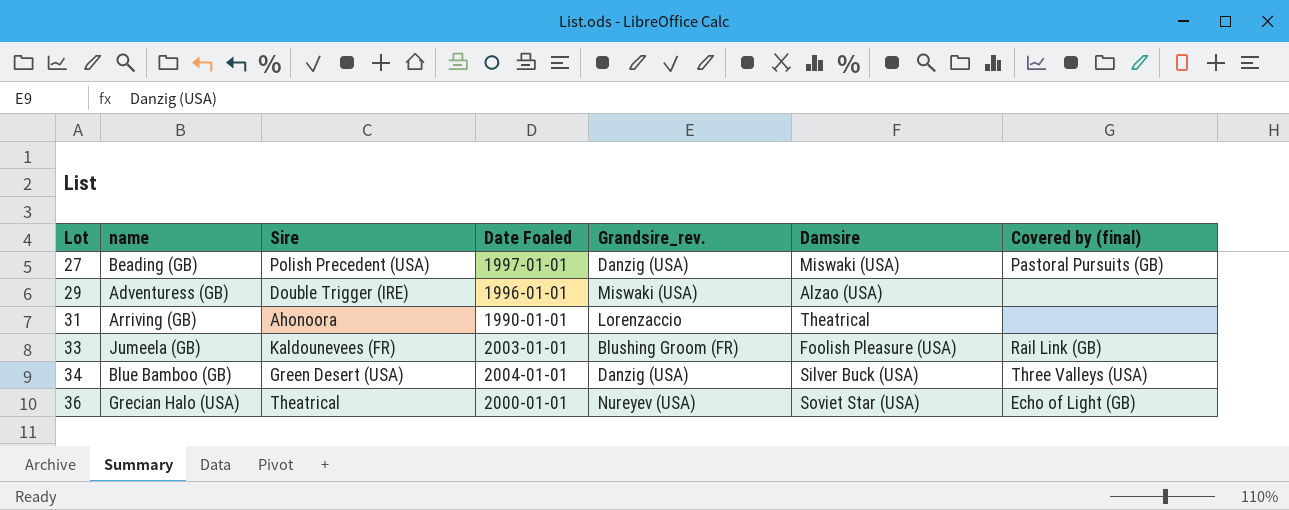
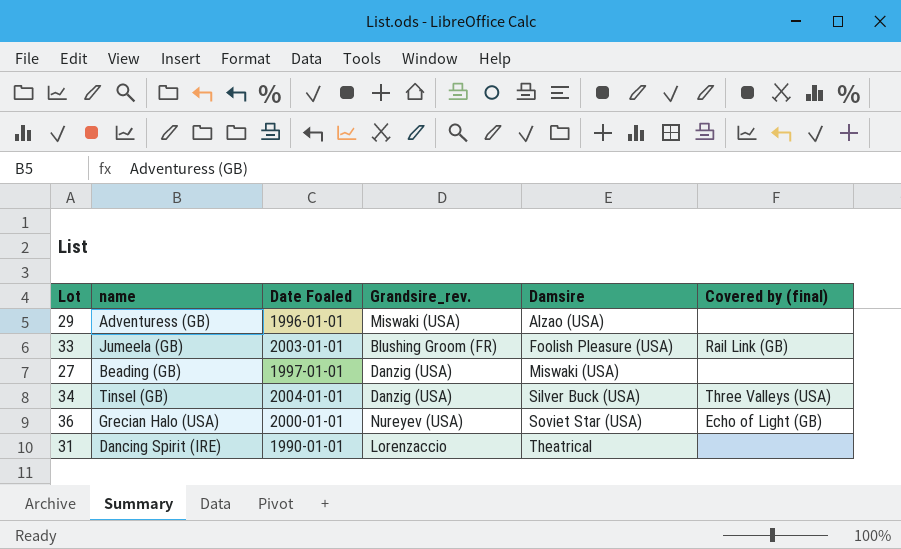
row order: Lot ascending -> Damsire ascending
column Sire | position: 3 -> none
27 | Covered by (final): Pastoral Pursuits (GB) -> none
34 | name: Blue Bamboo (GB) -> Tinsel (GB)
31 | name: Arriving (GB) -> Dancing Spirit (IRE)

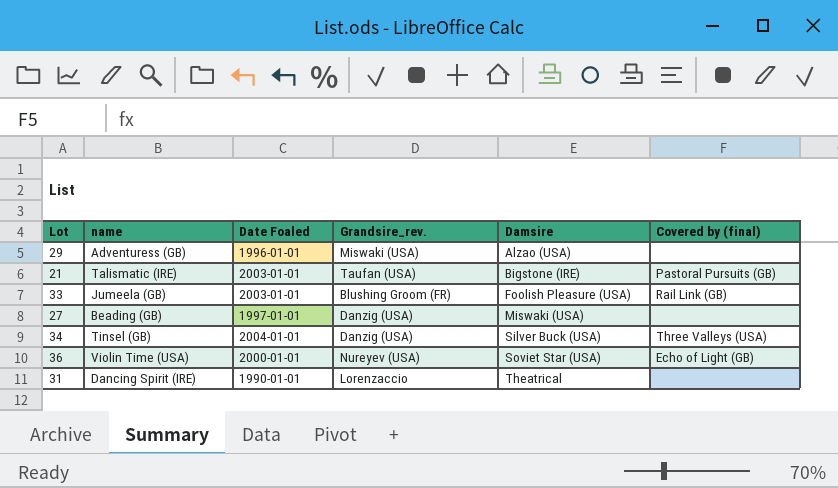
row 21: none -> Talismatic (IRE) | 2003-01-01 | Taufan (USA) | Bigstone (IRE) | Pastoral Pursuits (GB)
36 | name: Grecian Halo (USA) -> Violin Time (USA)

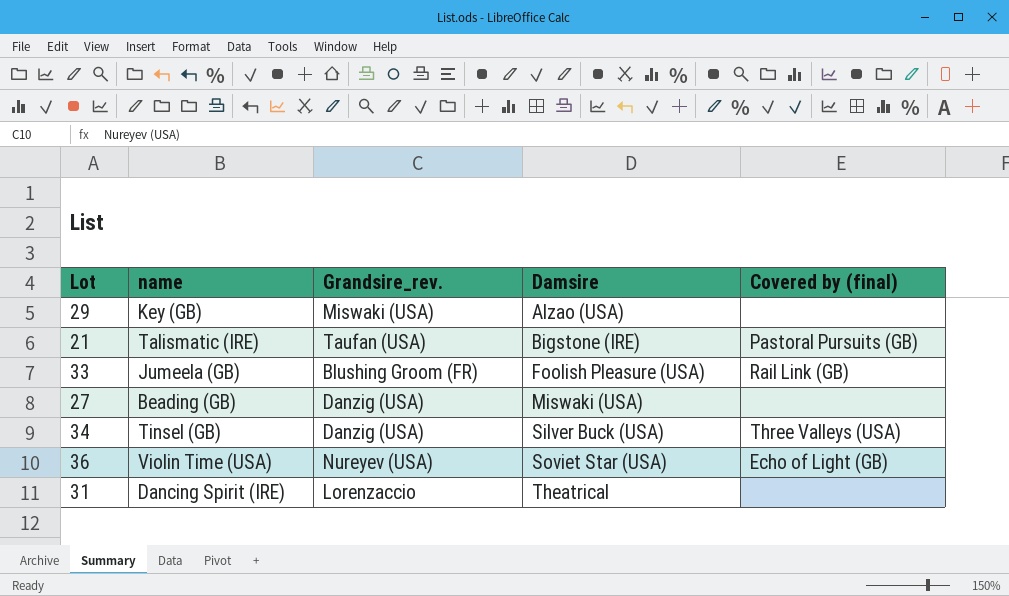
column Date Foaled | position: 3 -> none
29 | name: Adventuress (GB) -> Key (GB)

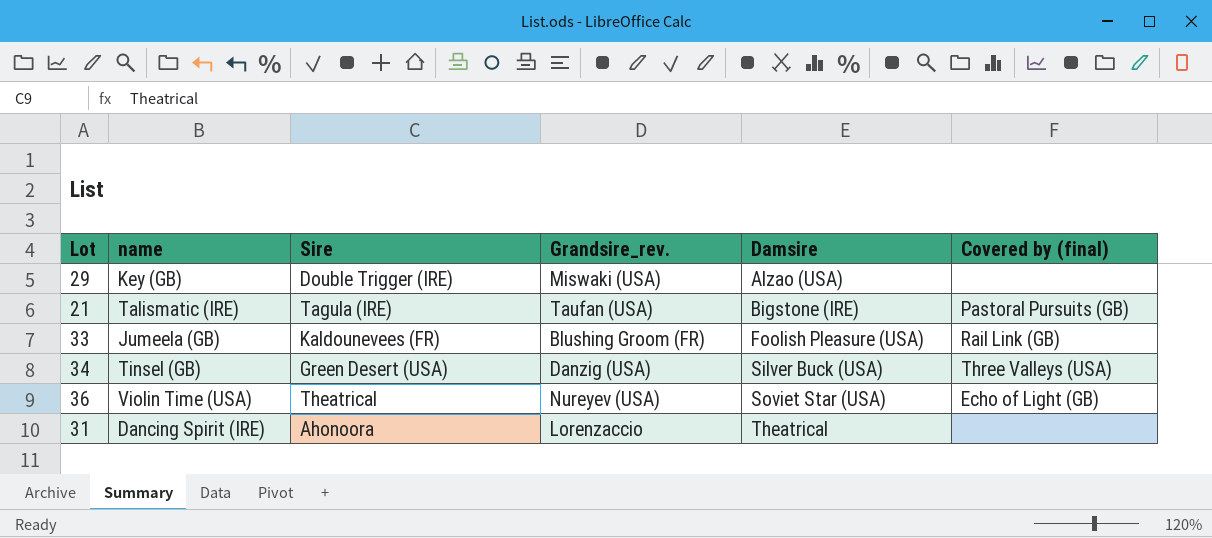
column Sire | position: none -> 3
row 27: Beading (GB) | Danzig (USA) | Miswaki (USA) | none -> none

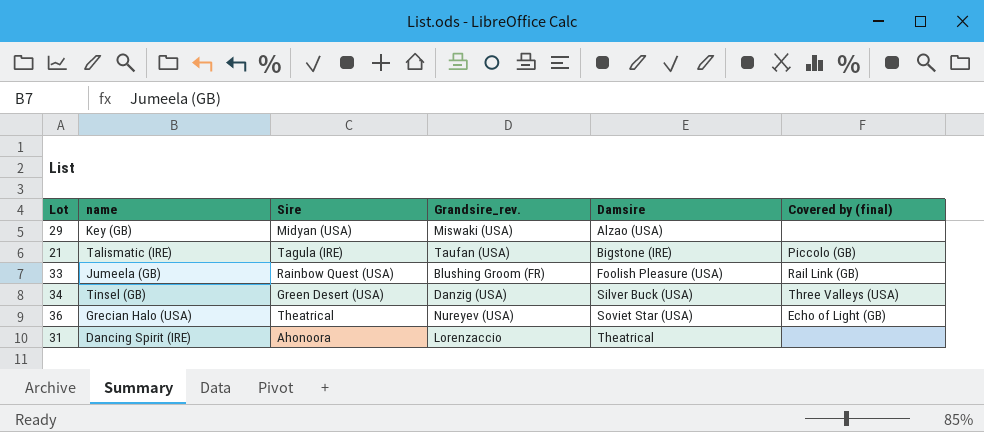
29 | Sire: Double Trigger (IRE) -> Midyan (USA)
21 | Covered by (final): Pastoral Pursuits (GB) -> Piccolo (GB)
33 | Sire: Kaldounevees (FR) -> Rainbow Quest (USA)
36 | name: Violin Time (USA) -> Grecian Halo (USA)

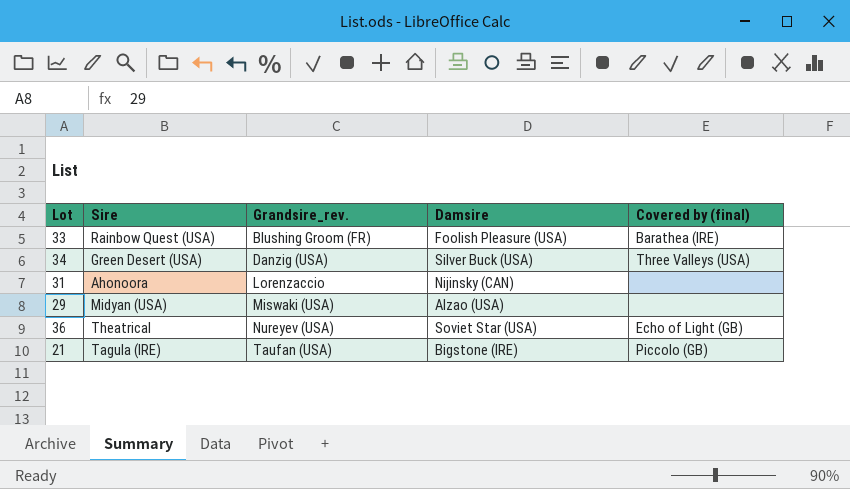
row order: Damsire ascending -> Grandsire_rev. ascending
column name | position: 2 -> none
33 | Covered by (final): Rail Link (GB) -> Barathea (IRE)
31 | Damsire: Theatrical -> Nijinsky (CAN)

